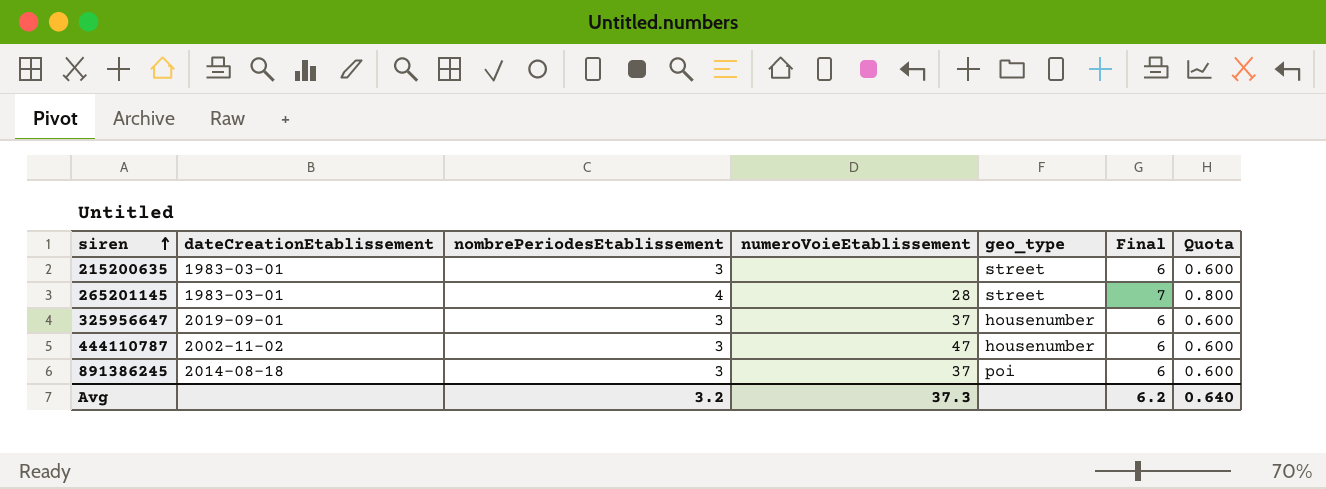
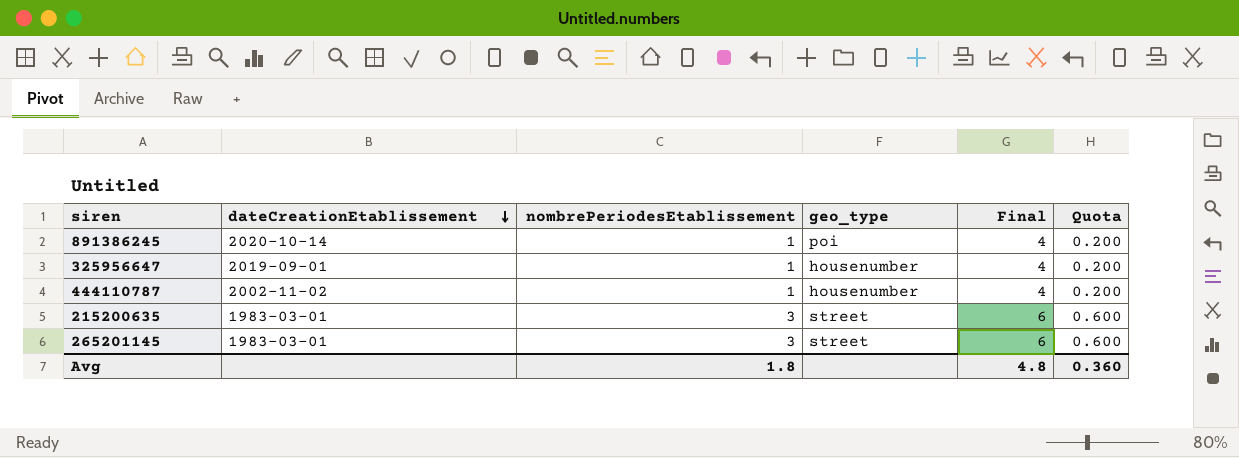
row order: siren ascending -> dateCreationEtablissement descending
column numeroVoieEtablissement | position: 4 -> none
891386245 | dateCreationEtablissement: 2014-08-18 -> 2020-10-14
891386245 | nombrePeriodesEtablissement: 3 -> 1
891386245 | Final: 6 -> 4
891386245 | Quota: 0.600 -> 0.200
325956647 | nombrePeriodesEtablissement: 3 -> 1
325956647 | Final: 6 -> 4
325956647 | Quota: 0.600 -> 0.200
444110787 | nombrePeriodesEtablissement: 3 -> 1
444110787 | Final: 6 -> 4
444110787 | Quota: 0.600 -> 0.200
265201145 | nombrePeriodesEtablissement: 4 -> 3
265201145 | Final: 7 -> 6
265201145 | Quota: 0.800 -> 0.600
Avg | nombrePeriodesEtablissement: 3.2 -> 1.8
Avg | Final: 6.2 -> 4.8
Avg | Quota: 0.640 -> 0.360

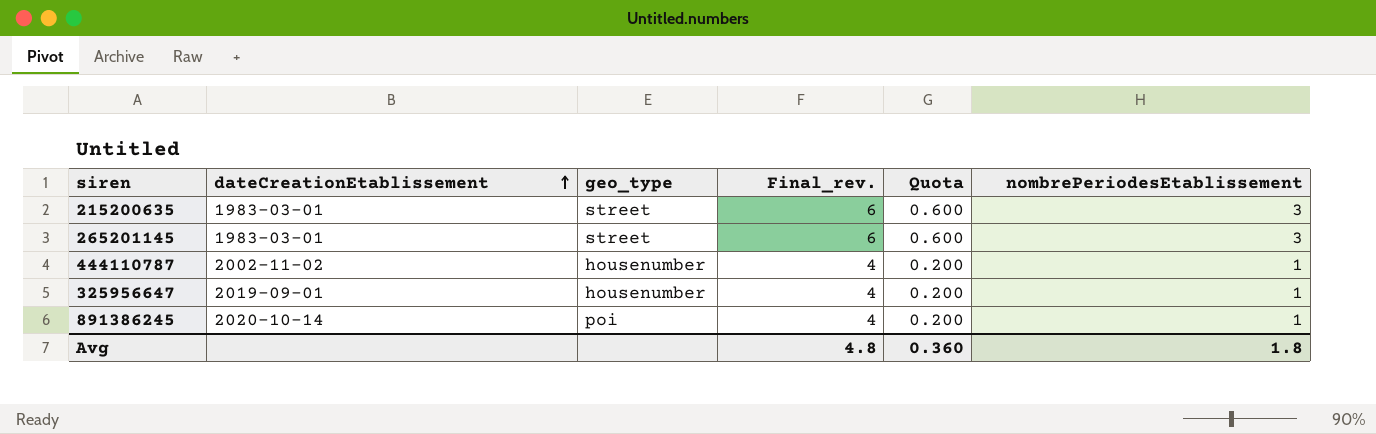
row order: dateCreationEtablissement descending -> dateCreationEtablissement ascending
column name: Final -> Final_rev.
column nombrePeriodesEtablissement | position: 3 -> 6

